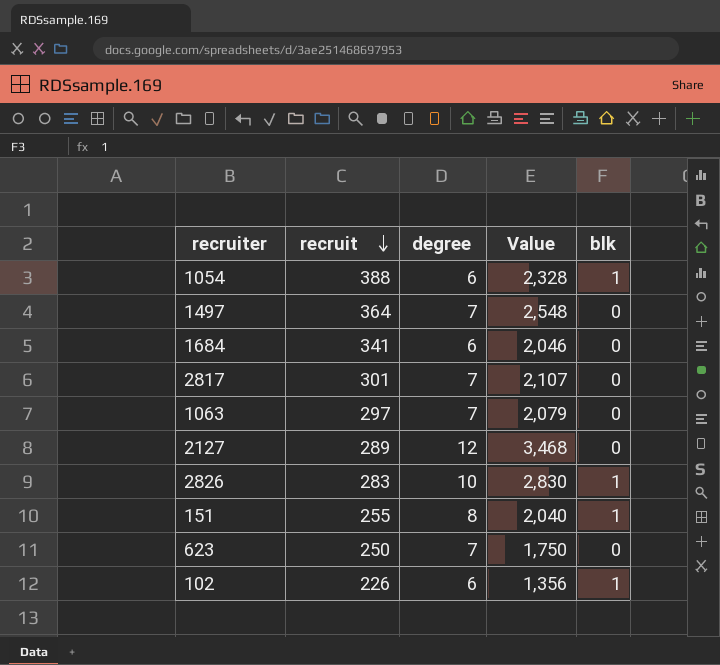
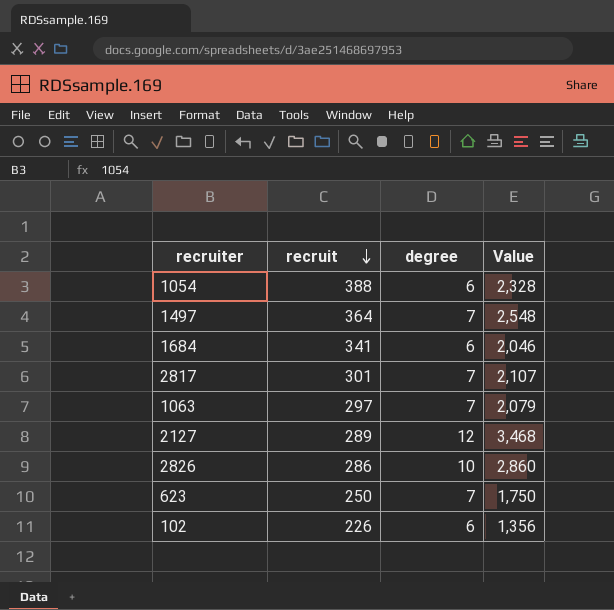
column blk | position: 5 -> none
row 151: 255 | 8 | 2,040 | 1 -> none
2826 | recruit: 283 -> 286
2826 | Value: 2,830 -> 2,860

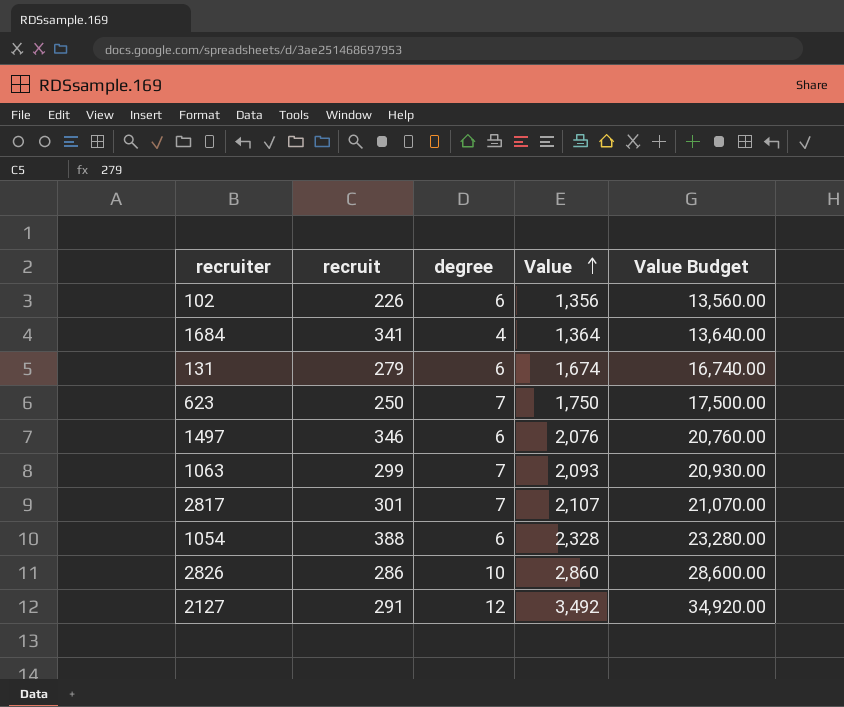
row order: recruit descending -> Value ascending
column Value Budget | formula: none -> [Value] * 10
1684 | degree: 6 -> 4
1684 | Value: 2,046 -> 1,364
row 131: none -> 279 | 6 | 1,674 | 16,740.00
1497 | recruit: 364 -> 346
1497 | degree: 7 -> 6
1497 | Value: 2,548 -> 2,076
1063 | recruit: 297 -> 299
1063 | Value: 2,079 -> 2,093
2127 | recruit: 289 -> 291
2127 | Value: 3,468 -> 3,492

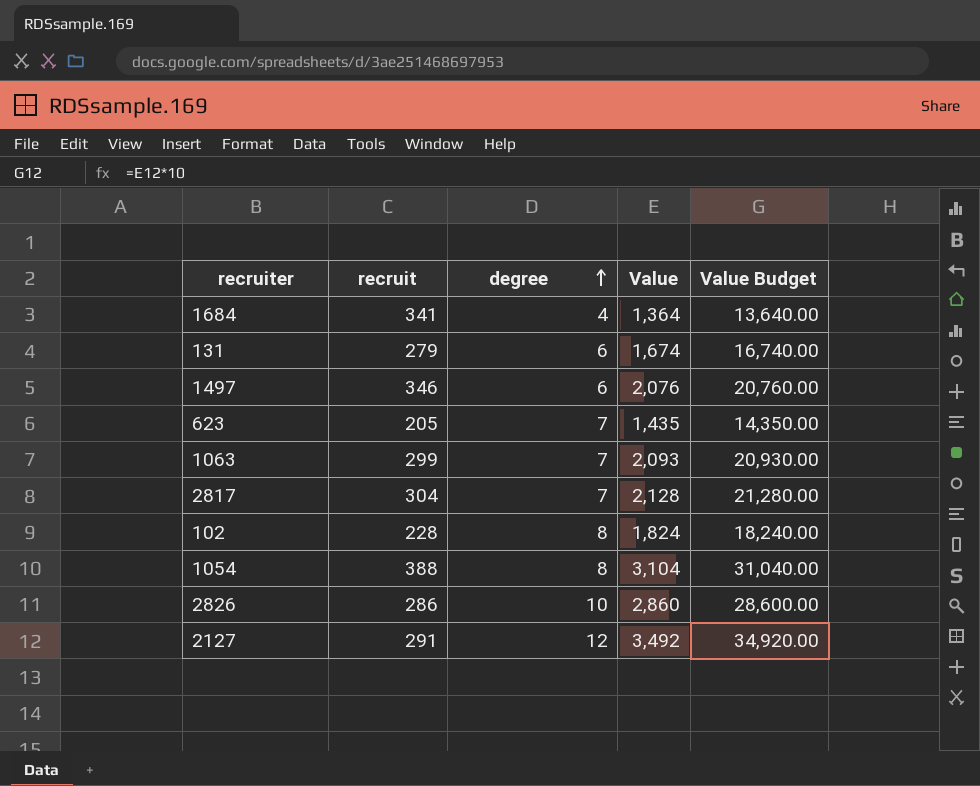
row order: Value ascending -> degree ascending
623 | recruit: 250 -> 205
623 | Value: 1,750 -> 1,435
623 | Value Budget: 17,500.00 -> 14,350.00
2817 | recruit: 301 -> 304
2817 | Value: 2,107 -> 2,128
2817 | Value Budget: 21,070.00 -> 21,280.00
102 | recruit: 226 -> 228
102 | degree: 6 -> 8
102 | Value: 1,356 -> 1,824
102 | Value Budget: 13,560.00 -> 18,240.00
1054 | degree: 6 -> 8
1054 | Value: 2,328 -> 3,104
1054 | Value Budget: 23,280.00 -> 31,040.00

